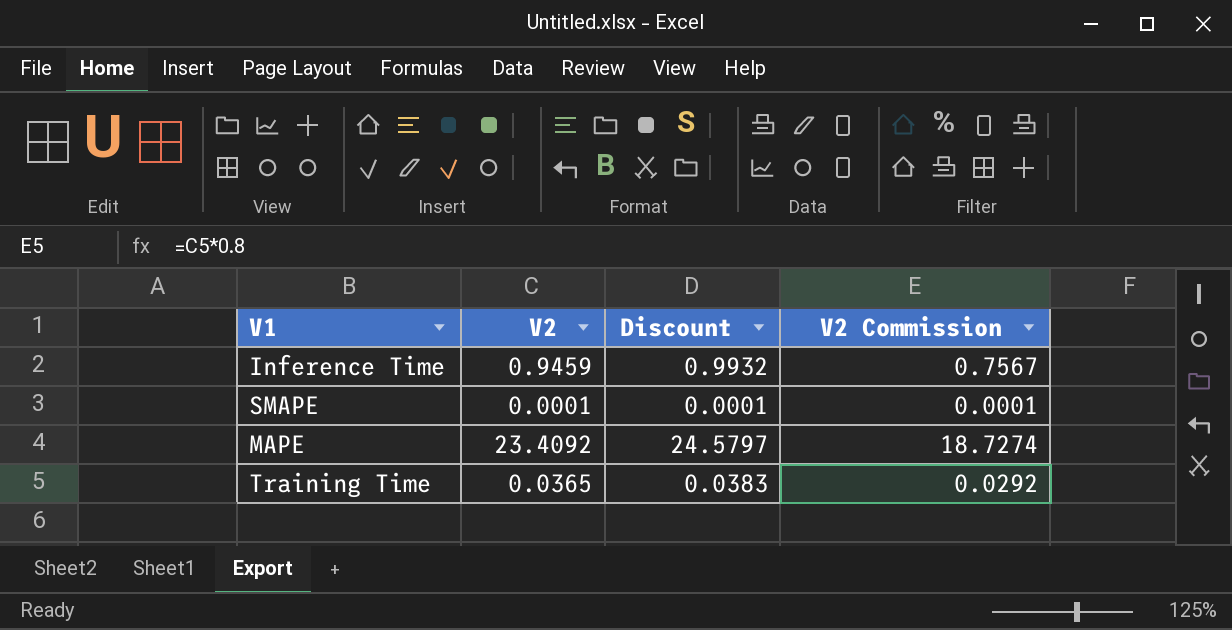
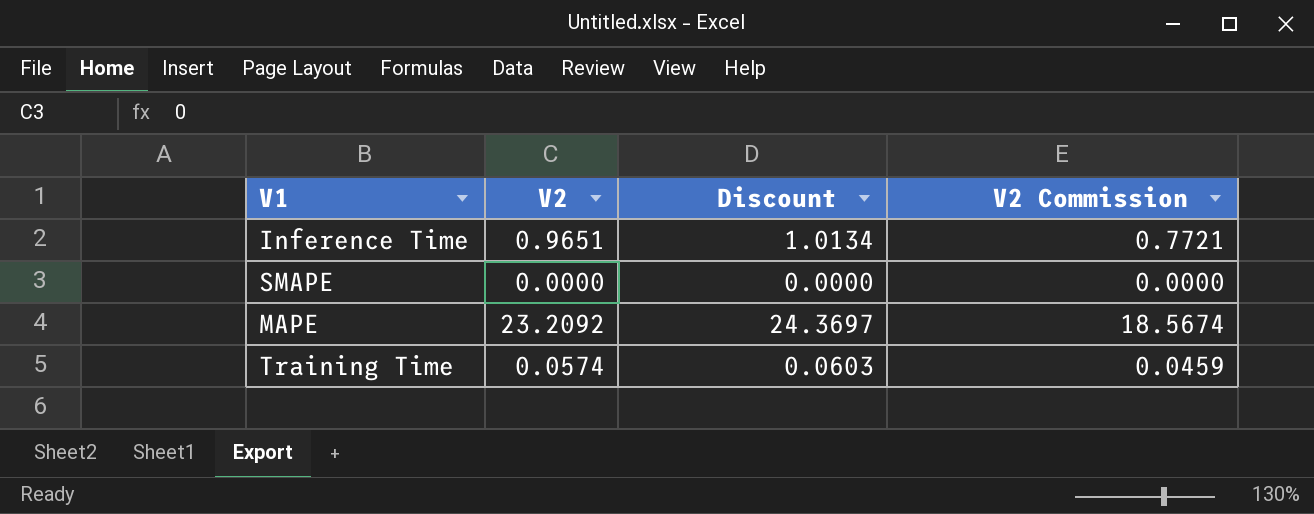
Inference Time | V2: 0.9459 -> 0.9651
Inference Time | Discount: 0.9932 -> 1.0134
Inference Time | V2 Commission: 0.7567 -> 0.7721
SMAPE | V2: 0.0001 -> 0.0000
SMAPE | Discount: 0.0001 -> 0.0000
SMAPE | V2 Commission: 0.0001 -> 0.0000
MAPE | V2: 23.4092 -> 23.2092
MAPE | Discount: 24.5797 -> 24.3697
MAPE | V2 Commission: 18.7274 -> 18.5674
Training Time | V2: 0.0365 -> 0.0574
Training Time | Discount: 0.0383 -> 0.0603
Training Time | V2 Commission: 0.0292 -> 0.0459

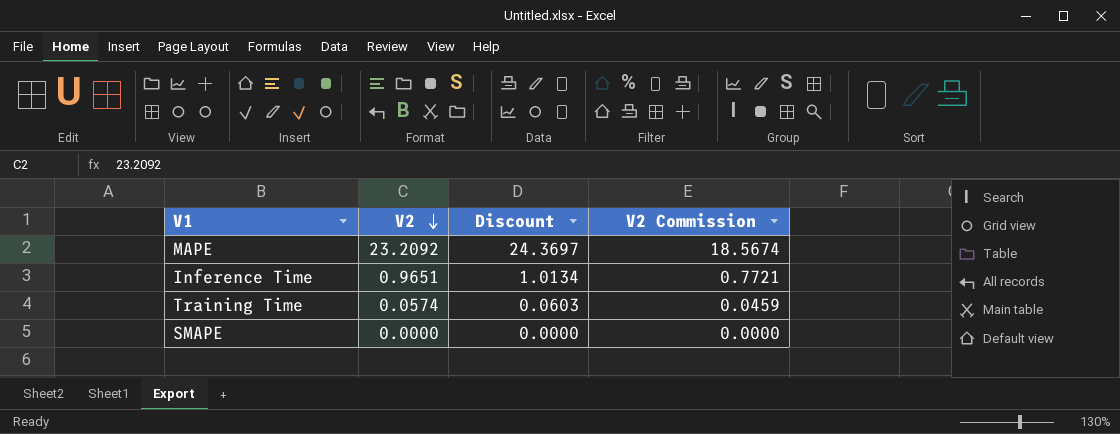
row order: none -> V2 descending

